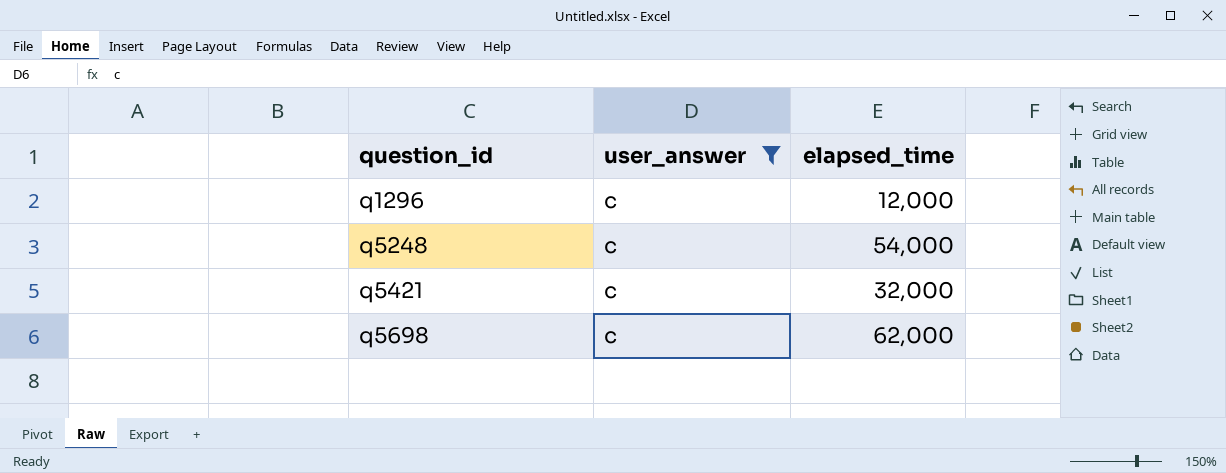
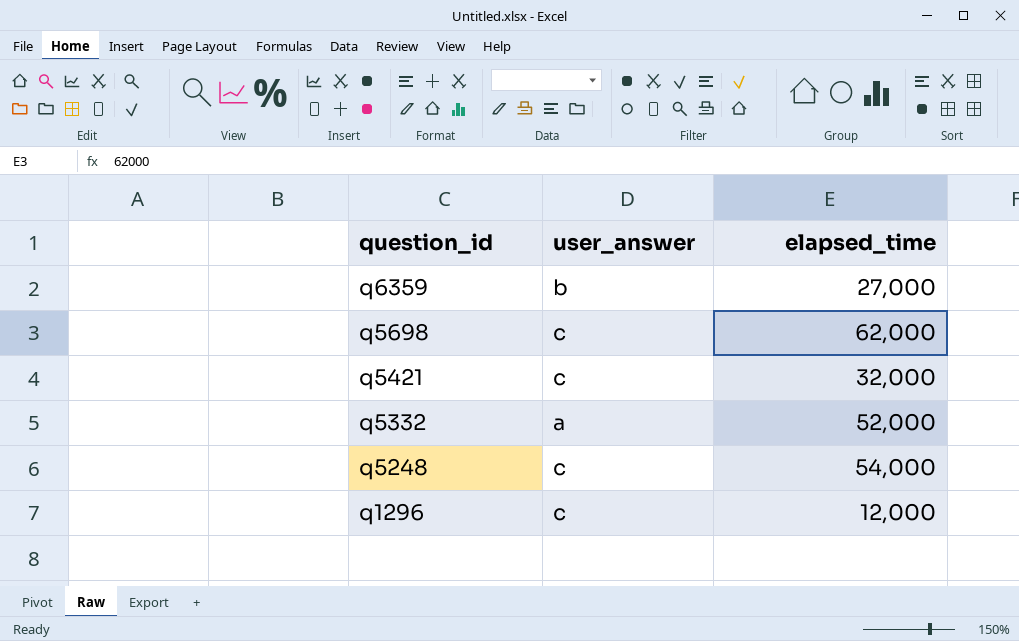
filter: user_answer = c -> none
row order: question_id ascending -> question_id descending

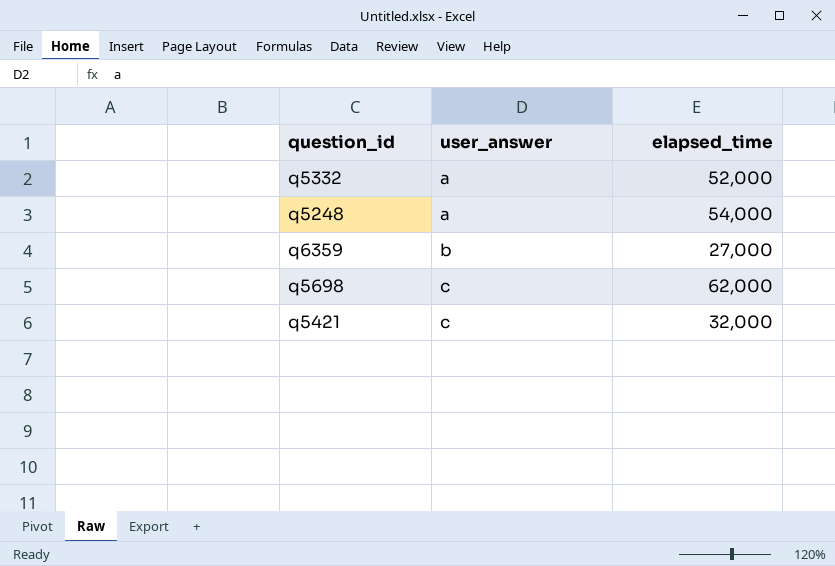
row order: question_id descending -> user_answer ascending
row q1296: c | 12,000 -> none
q5248 | user_answer: c -> a

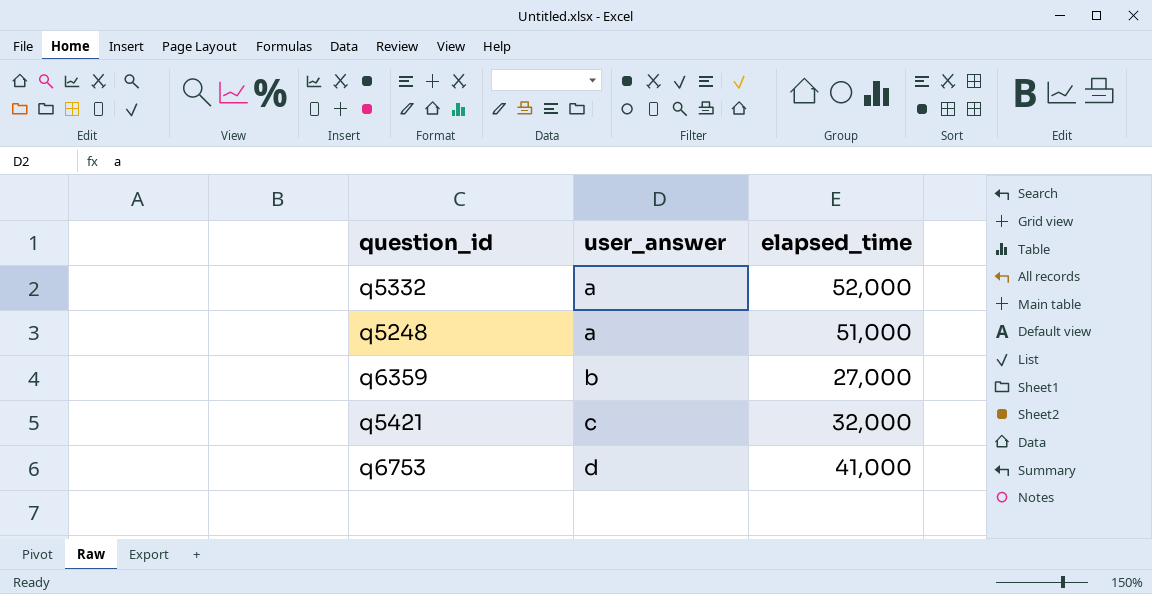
row q5698: c | 62,000 -> none
q5248 | elapsed_time: 54,000 -> 51,000
row q6753: none -> d | 41,000

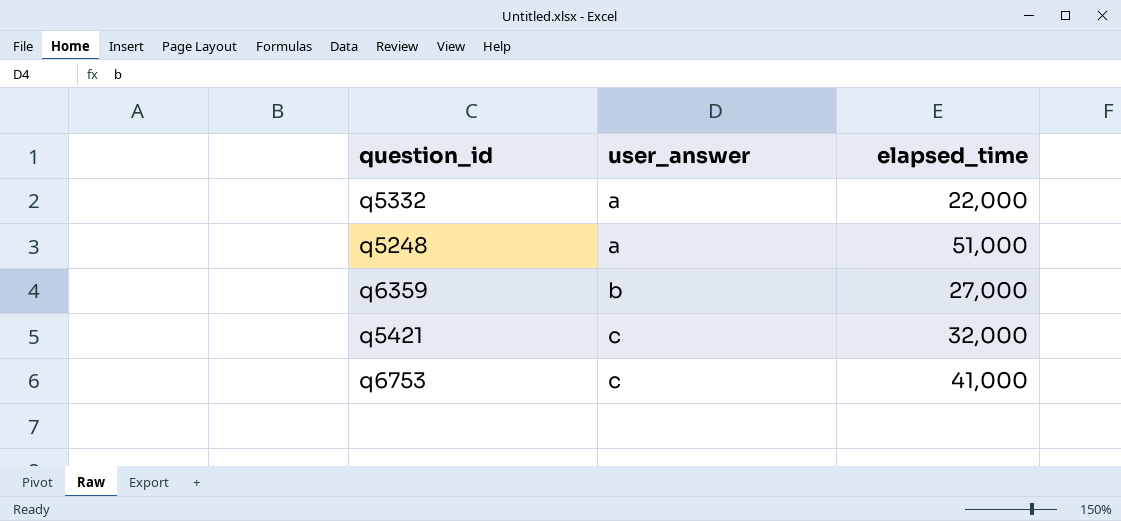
q5332 | elapsed_time: 52,000 -> 22,000
q6753 | user_answer: d -> c

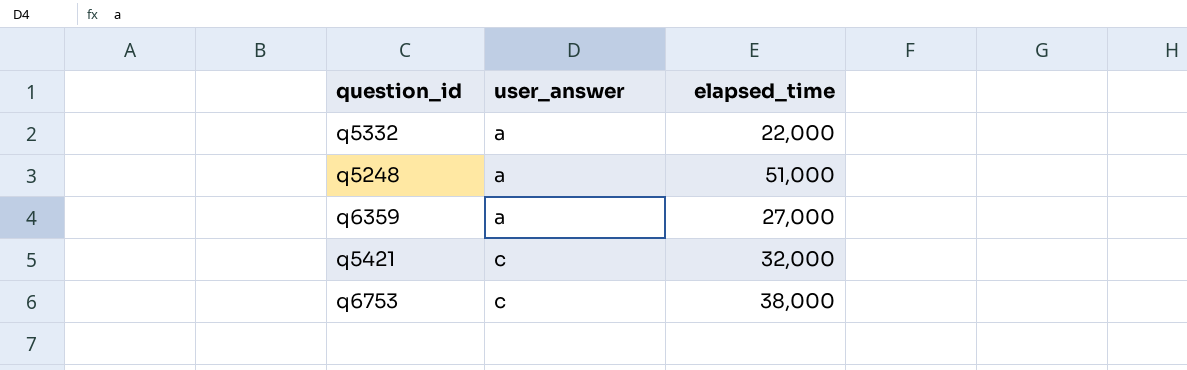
q6359 | user_answer: b -> a
q6753 | elapsed_time: 41,000 -> 38,000

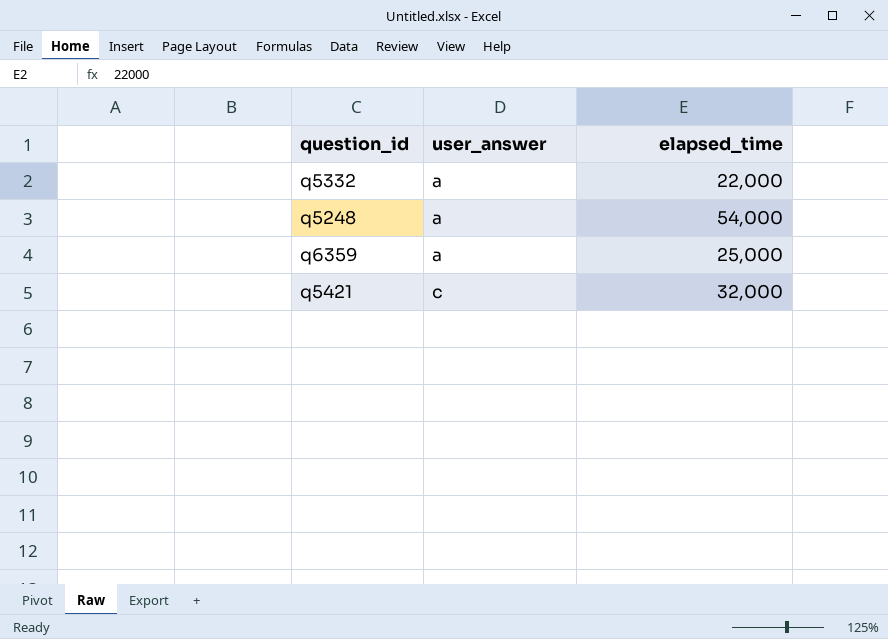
row q6753: c | 38,000 -> none
q5248 | elapsed_time: 51,000 -> 54,000
q6359 | elapsed_time: 27,000 -> 25,000

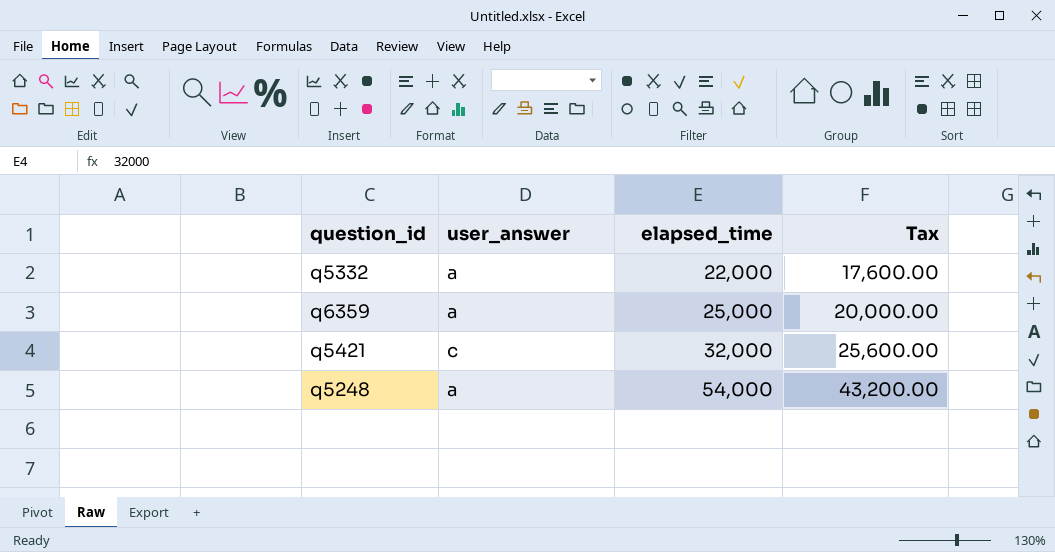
row order: user_answer ascending -> elapsed_time ascending
column Tax | formula: none -> [elapsed_time] * 0.8

